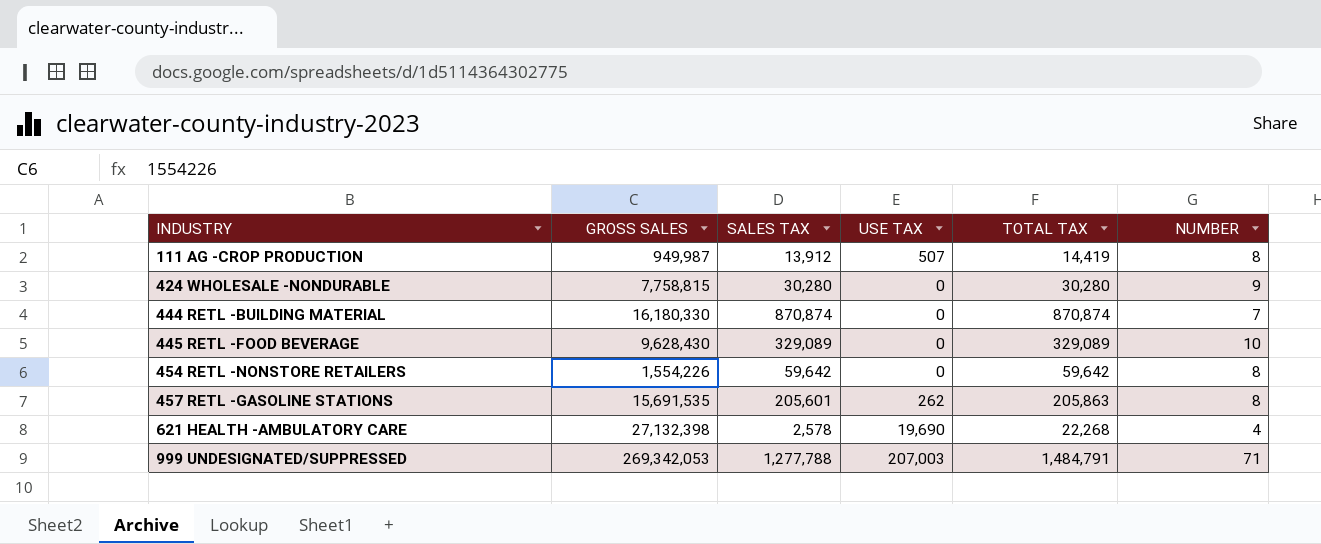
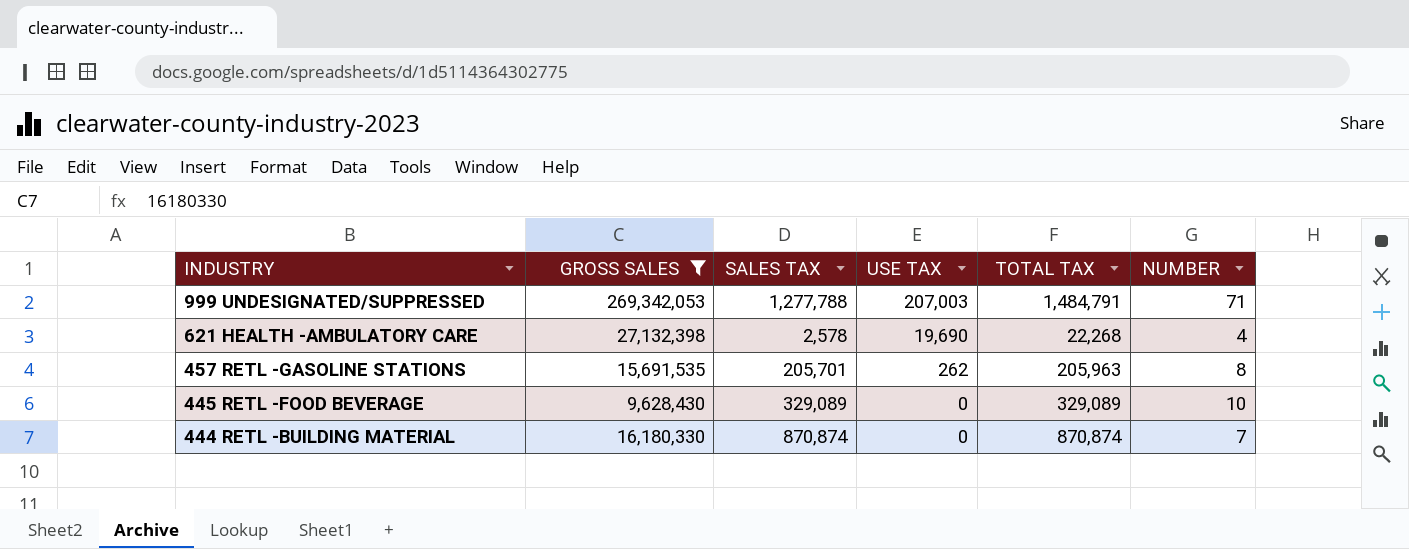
filter: none -> GROSS SALES >= 9,628,430
row order: INDUSTRY ascending -> INDUSTRY descending
457 RETL -GASOLINE STATIONS | SALES TAX: 205,601 -> 205,701
457 RETL -GASOLINE STATIONS | TOTAL TAX: 205,863 -> 205,963

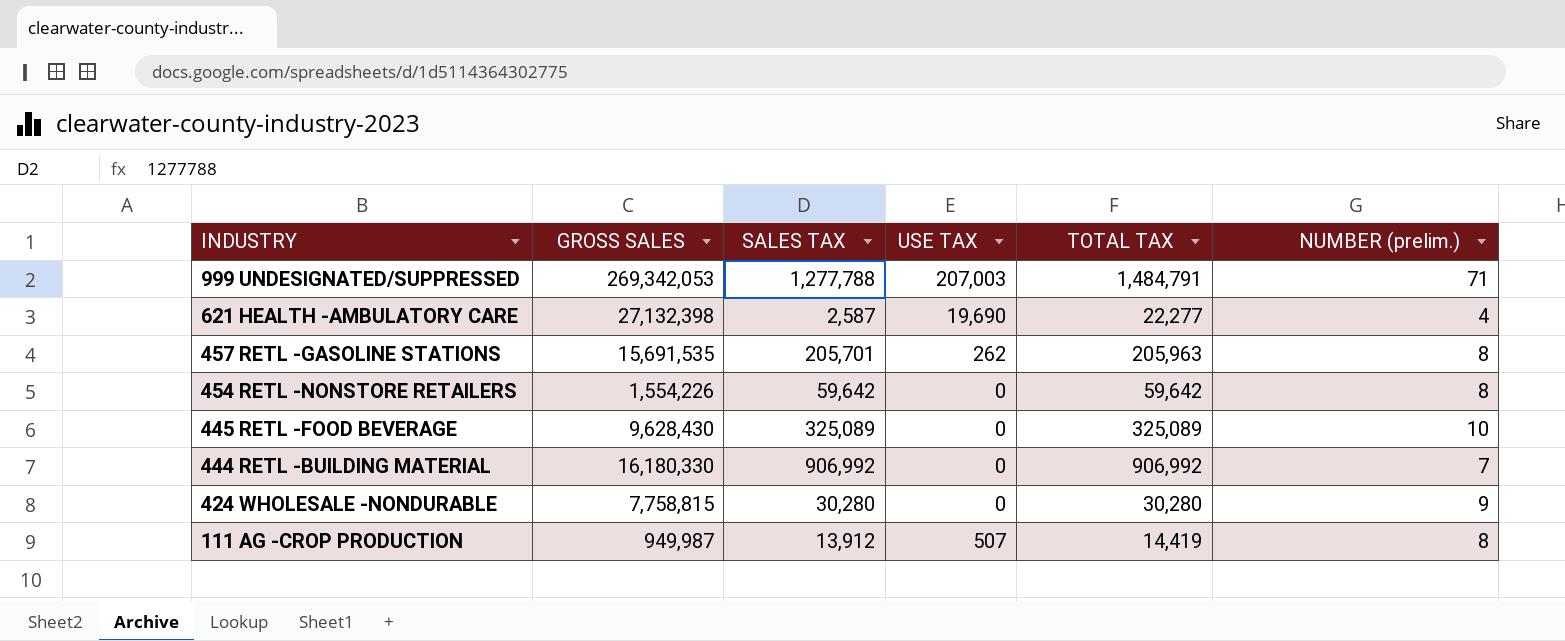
filter: GROSS SALES >= 9,628,430 -> none
column name: NUMBER -> NUMBER (prelim.)
621 HEALTH -AMBULATORY CARE | SALES TAX: 2,578 -> 2,587
621 HEALTH -AMBULATORY CARE | TOTAL TAX: 22,268 -> 22,277
445 RETL -FOOD BEVERAGE | SALES TAX: 329,089 -> 325,089
445 RETL -FOOD BEVERAGE | TOTAL TAX: 329,089 -> 325,089
444 RETL -BUILDING MATERIAL | SALES TAX: 870,874 -> 906,992
444 RETL -BUILDING MATERIAL | TOTAL TAX: 870,874 -> 906,992

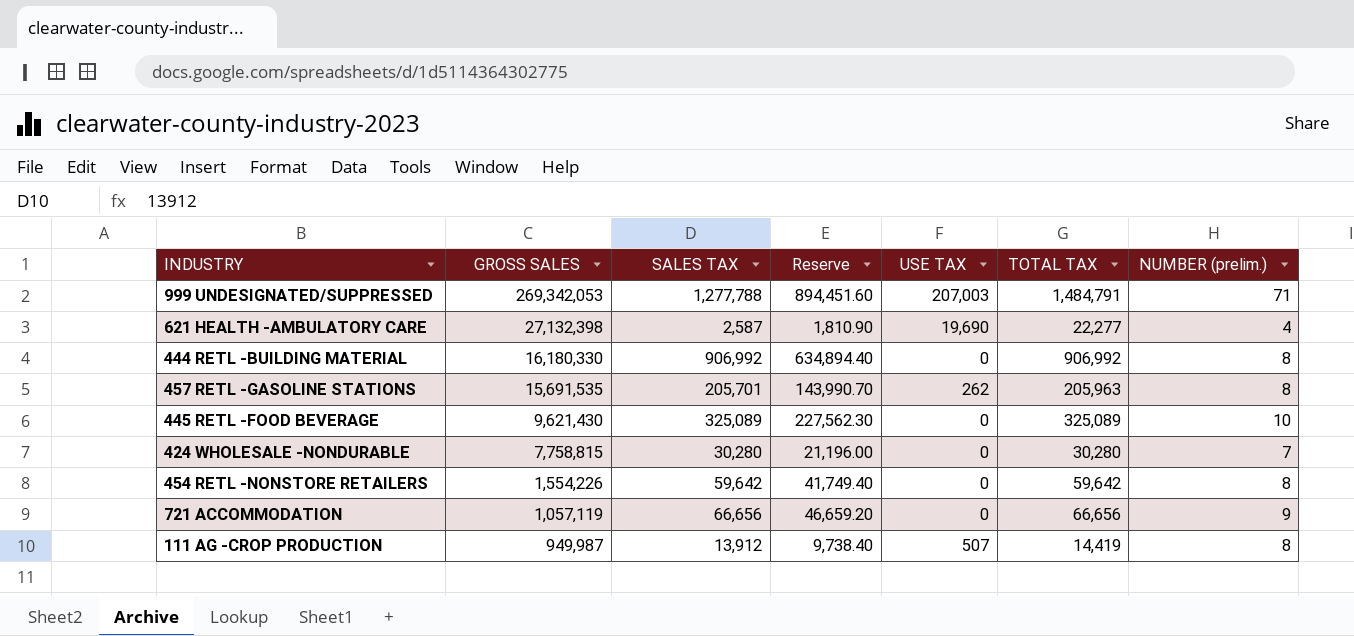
row order: INDUSTRY descending -> GROSS SALES descending
column Reserve | formula: none -> [SALES TAX] * 0.7
444 RETL -BUILDING MATERIAL | NUMBER (prelim.): 7 -> 8
445 RETL -FOOD BEVERAGE | GROSS SALES: 9,628,430 -> 9,621,430
424 WHOLESALE -NONDURABLE | NUMBER (prelim.): 9 -> 7
row 721 ACCOMMODATION: none -> 1,057,119 | 66,656 | 46,659.20 | 0 | 66,656 | 9

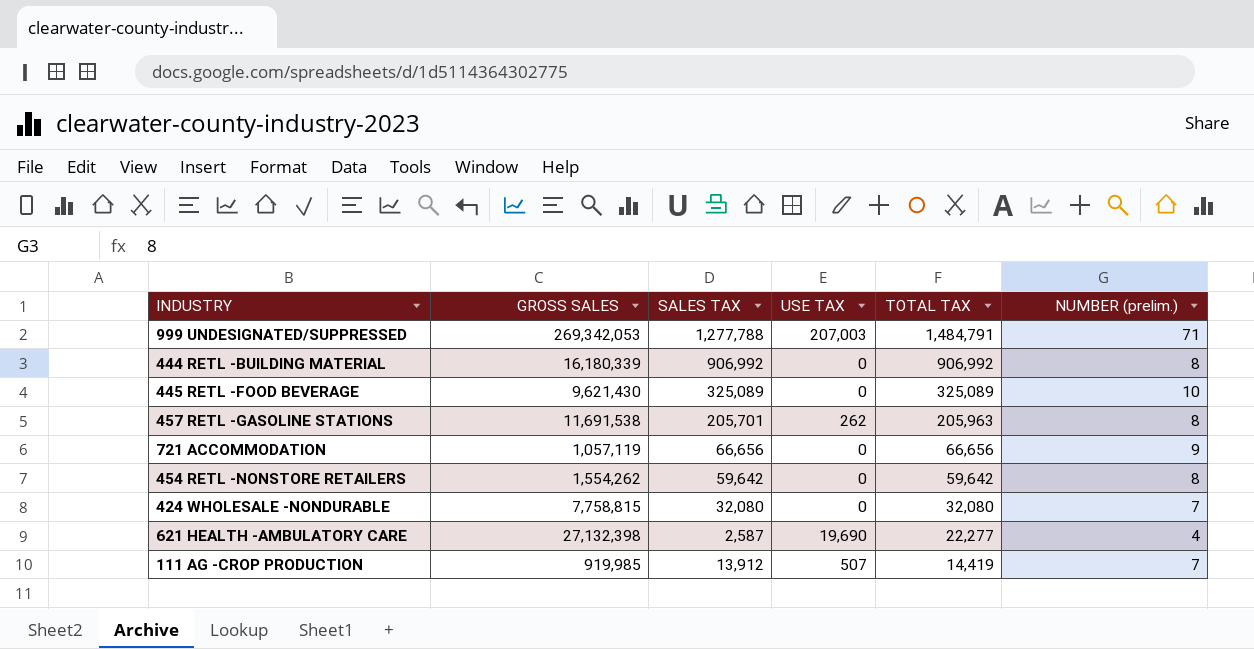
row order: GROSS SALES descending -> TOTAL TAX descending
column Reserve | formula: [SALES TAX] * 0.7 -> none
444 RETL -BUILDING MATERIAL | GROSS SALES: 16,180,330 -> 16,180,339
457 RETL -GASOLINE STATIONS | GROSS SALES: 15,691,535 -> 11,691,538
454 RETL -NONSTORE RETAILERS | GROSS SALES: 1,554,226 -> 1,554,262
424 WHOLESALE -NONDURABLE | SALES TAX: 30,280 -> 32,080
424 WHOLESALE -NONDURABLE | TOTAL TAX: 30,280 -> 32,080
111 AG -CROP PRODUCTION | GROSS SALES: 949,987 -> 919,985
111 AG -CROP PRODUCTION | NUMBER (prelim.): 8 -> 7

